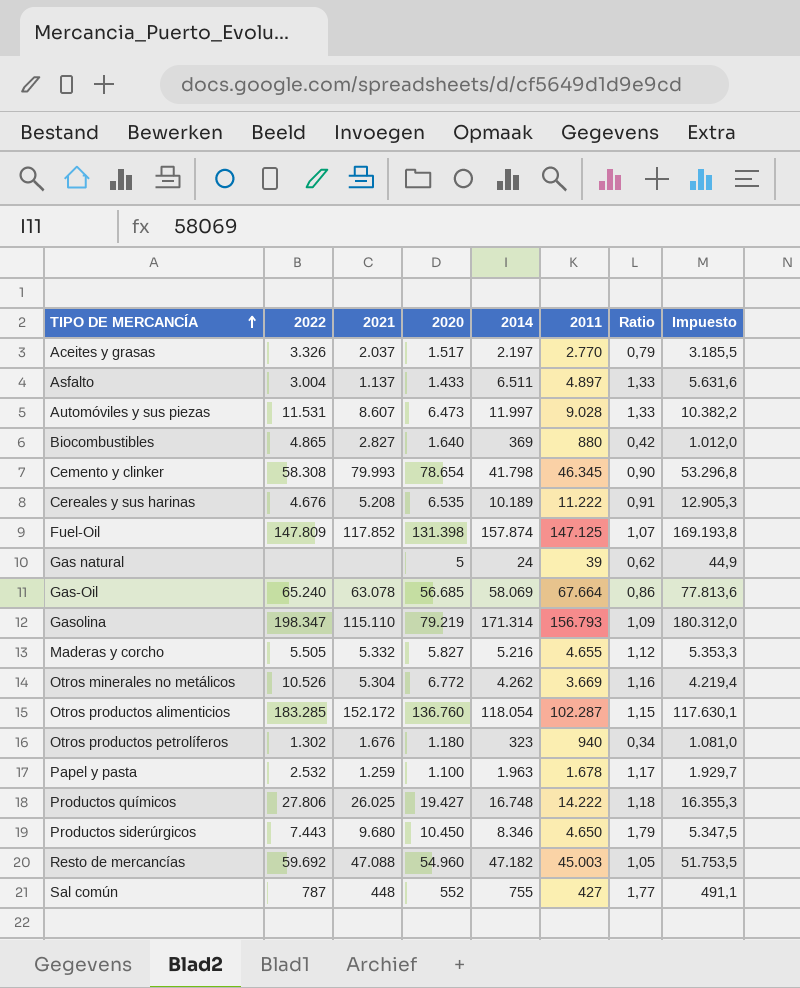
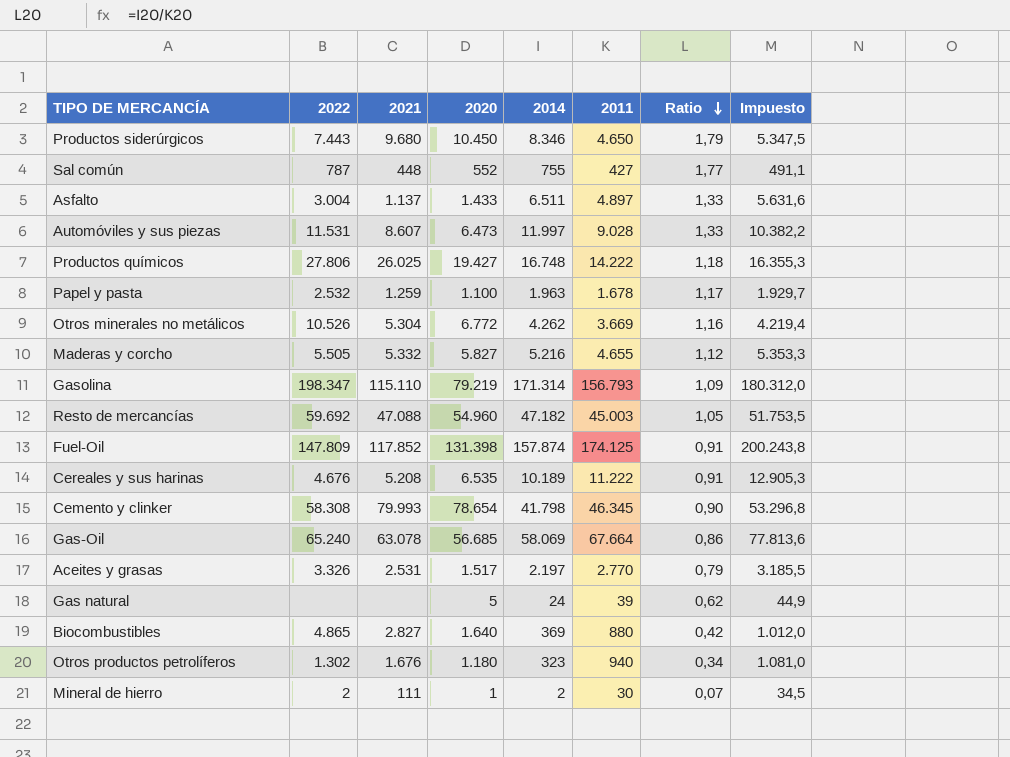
row order: TIPO DE MERCANCÍA ascending -> Ratio descending
row Otros productos alimenticios: 183.285 | 152.172 | 136.760 | 118.054 | 102.287 | 1,15 | 117.630,1 -> none
Fuel-Oil | 2011: 147.125 -> 174.125
Fuel-Oil | Ratio: 1,07 -> 0,91
Fuel-Oil | Impuesto: 169.193,8 -> 200.243,8
Aceites y grasas | 2021: 2.037 -> 2.531
row Mineral de hierro: none -> 2 | 111 | 1 | 2 | 30 | 0,07 | 34,5

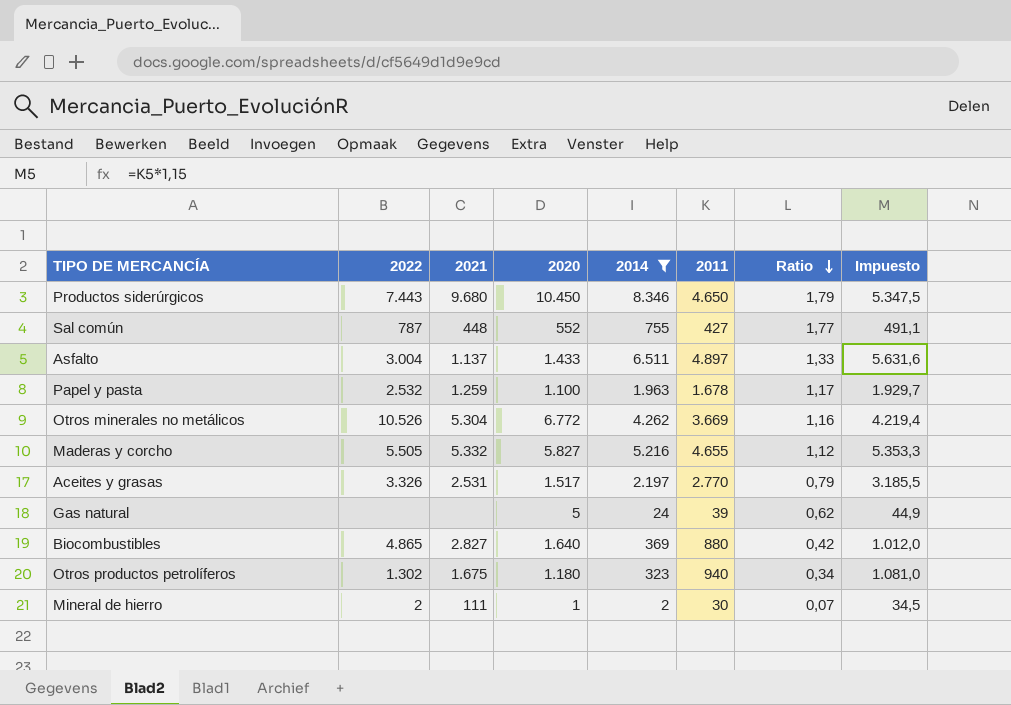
filter: none -> 2014 <= 8.346
Otros productos petrolíferos | 2021: 1.676 -> 1.675

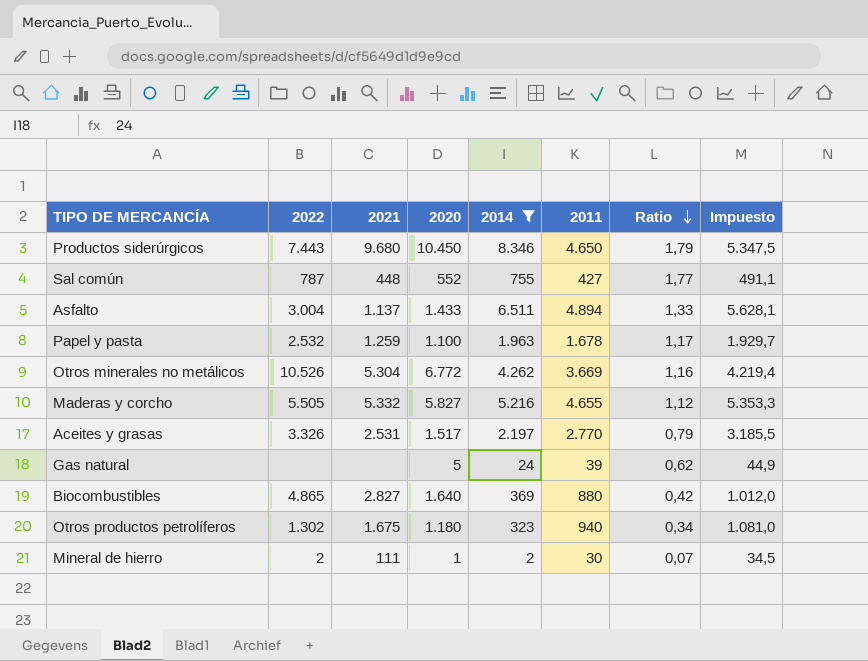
Asfalto | 2011: 4.897 -> 4.894
Asfalto | Impuesto: 5.631,6 -> 5.628,1

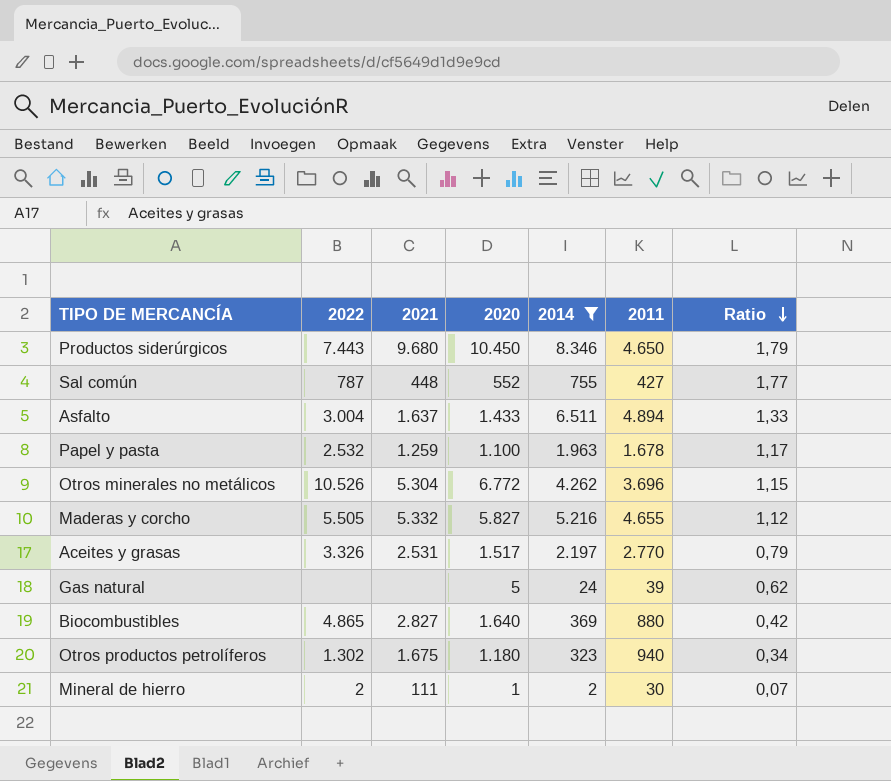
column Impuesto | formula: [2011] * 1,15 -> none
Asfalto | 2021: 1.137 -> 1.637
Otros minerales no metálicos | 2011: 3.669 -> 3.696
Otros minerales no metálicos | Ratio: 1,16 -> 1,15

